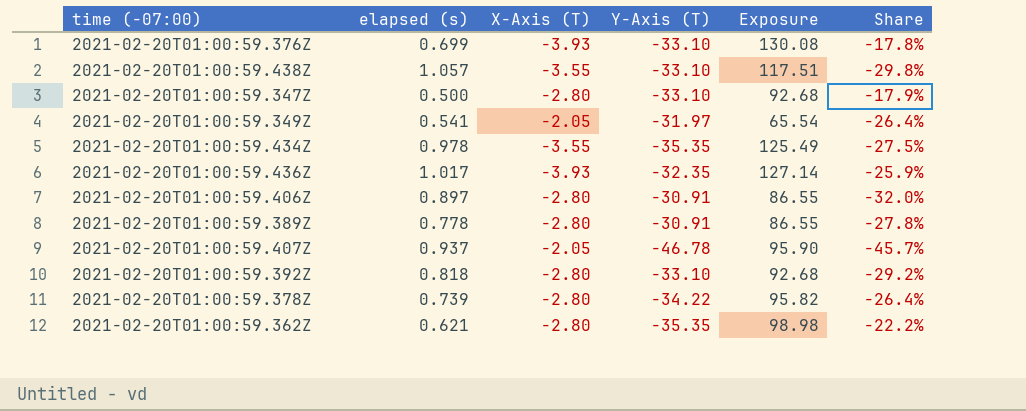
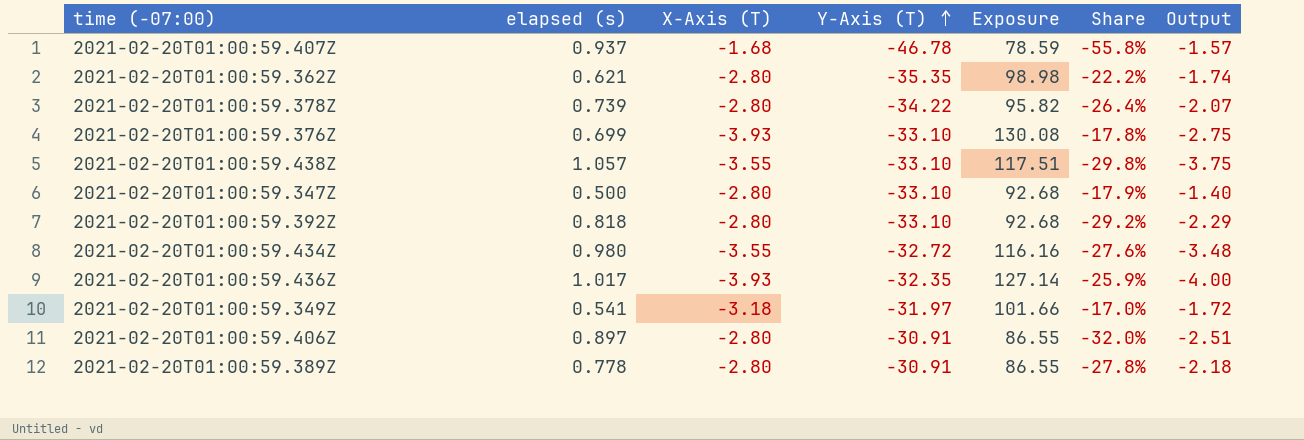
row order: none -> Y-Axis (T) ascending
column Output | formula: none -> [elapsed (s)] * [X-Axis (T)]
2021-02-20T01:00:59.407Z | X-Axis (T): -2.05 -> -1.68
2021-02-20T01:00:59.407Z | Exposure: 95.90 -> 78.59
2021-02-20T01:00:59.407Z | Share: -45.7% -> -55.8%
2021-02-20T01:00:59.434Z | elapsed (s): 0.978 -> 0.980
2021-02-20T01:00:59.434Z | Y-Axis (T): -35.35 -> -32.72
2021-02-20T01:00:59.434Z | Exposure: 125.49 -> 116.16
2021-02-20T01:00:59.434Z | Share: -27.5% -> -27.6%
2021-02-20T01:00:59.349Z | X-Axis (T): -2.05 -> -3.18
2021-02-20T01:00:59.349Z | Exposure: 65.54 -> 101.66
2021-02-20T01:00:59.349Z | Share: -26.4% -> -17.0%

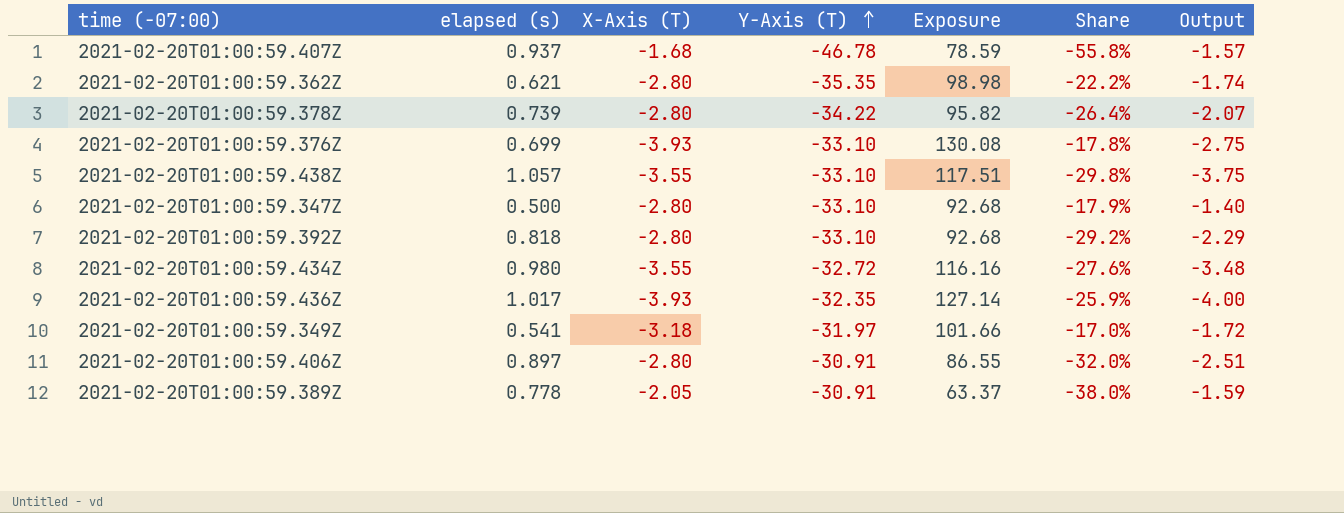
2021-02-20T01:00:59.389Z | X-Axis (T): -2.80 -> -2.05
2021-02-20T01:00:59.389Z | Exposure: 86.55 -> 63.37
2021-02-20T01:00:59.389Z | Share: -27.8% -> -38.0%
2021-02-20T01:00:59.389Z | Output: -2.18 -> -1.59

